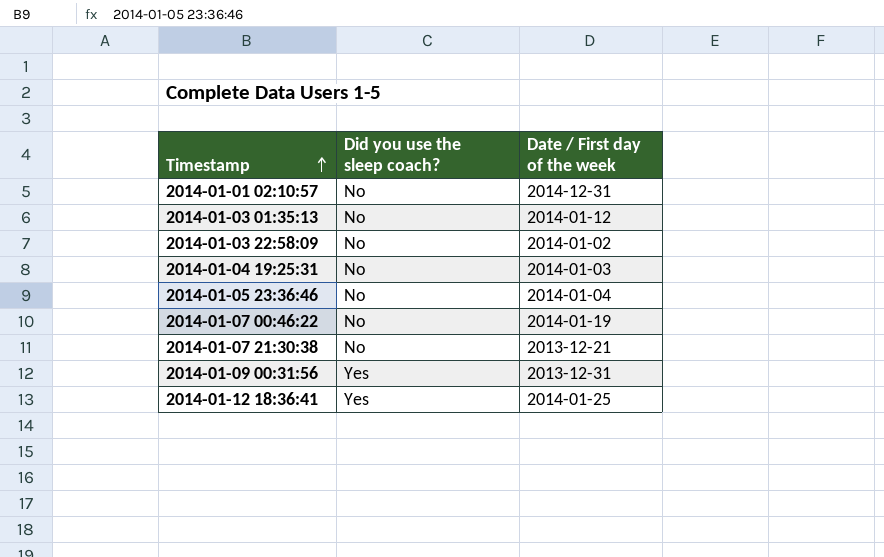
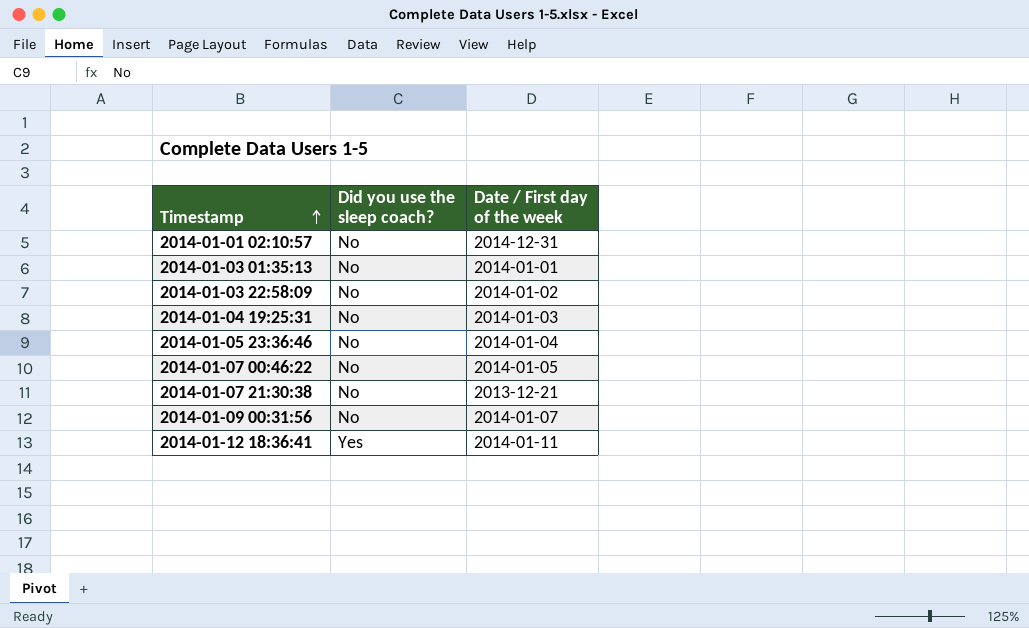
2014-01-03 01:35:13 | Date / First day of the week: 2014-01-12 -> 2014-01-01
2014-01-07 00:46:22 | Date / First day of the week: 2014-01-19 -> 2014-01-05
2014-01-09 00:31:56 | Did you use the sleep coach?: Yes -> No
2014-01-09 00:31:56 | Date / First day of the week: 2013-12-31 -> 2014-01-07
2014-01-12 18:36:41 | Date / First day of the week: 2014-01-25 -> 2014-01-11

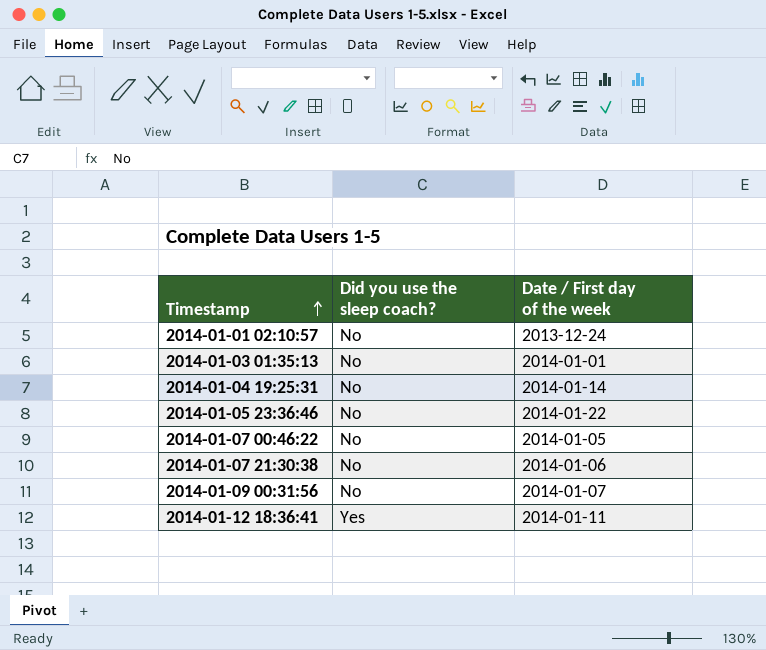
row 2014-01-03 22:58:09: No | 2014-01-02 -> none
2014-01-01 02:10:57 | Date / First day of the week: 2014-12-31 -> 2013-12-24
2014-01-04 19:25:31 | Date / First day of the week: 2014-01-03 -> 2014-01-14
2014-01-05 23:36:46 | Date / First day of the week: 2014-01-04 -> 2014-01-22
2014-01-07 21:30:38 | Date / First day of the week: 2013-12-21 -> 2014-01-06

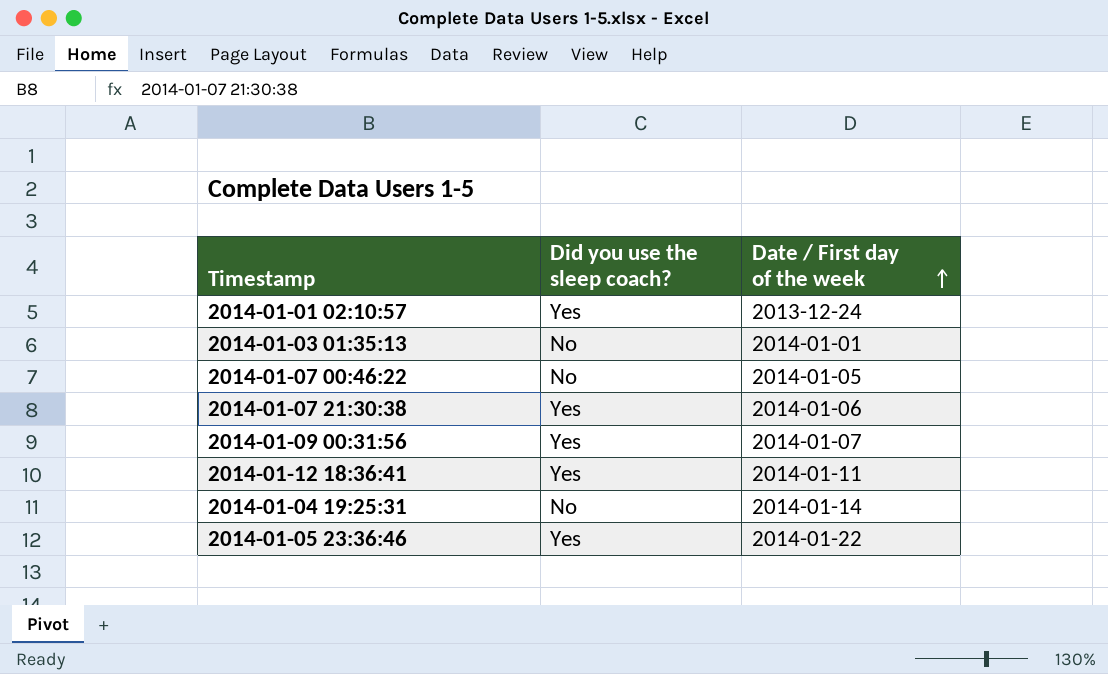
row order: Timestamp ascending -> Date / First day of the week ascending
2014-01-01 02:10:57 | Did you use the sleep coach?: No -> Yes
2014-01-07 21:30:38 | Did you use the sleep coach?: No -> Yes
2014-01-09 00:31:56 | Did you use the sleep coach?: No -> Yes
2014-01-05 23:36:46 | Did you use the sleep coach?: No -> Yes

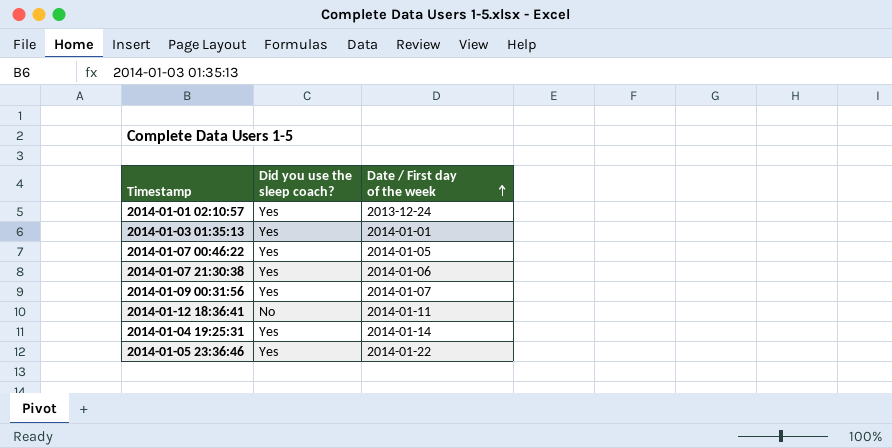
2014-01-03 01:35:13 | Did you use the sleep coach?: No -> Yes
2014-01-07 00:46:22 | Did you use the sleep coach?: No -> Yes
2014-01-12 18:36:41 | Did you use the sleep coach?: Yes -> No
2014-01-04 19:25:31 | Did you use the sleep coach?: No -> Yes

